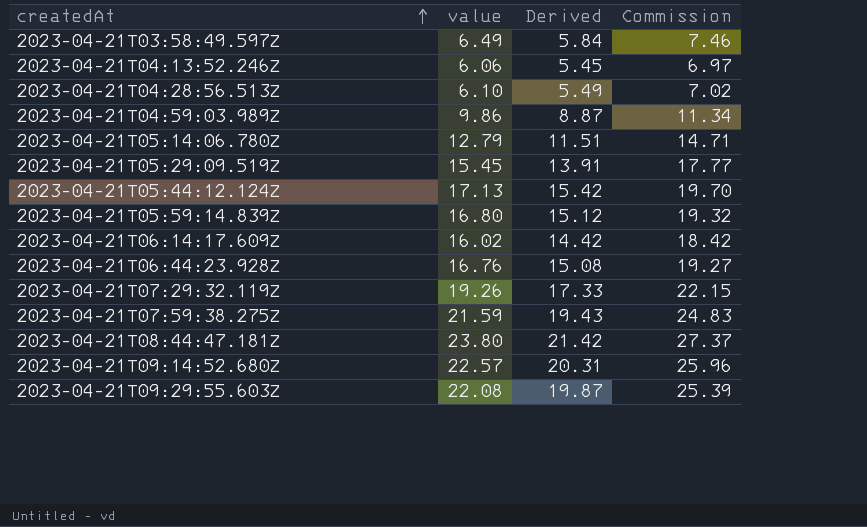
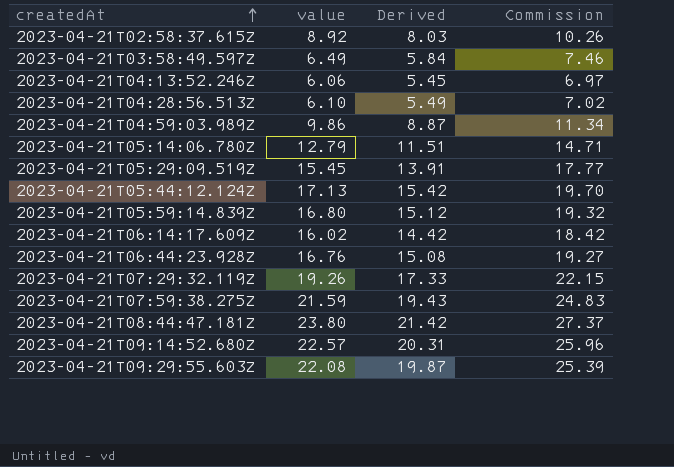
row 2023-04-21T02:58:37.615Z: none -> 8.92 | 8.03 | 10.26

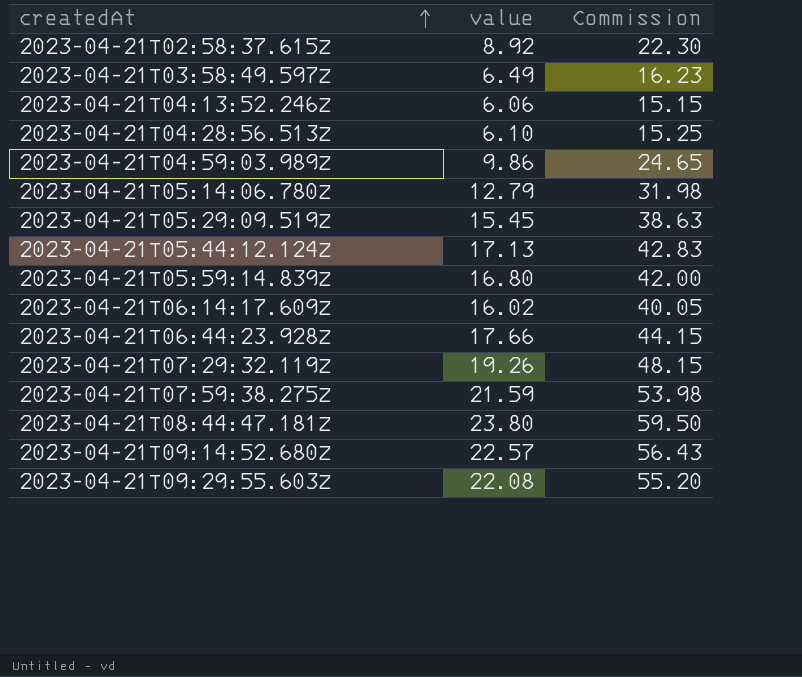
column Derived | formula: [value] * 0.9 -> none
column Commission | formula: [value] * 1.15 -> [value] * 2.5
2023-04-21T06:44:23.928Z | value: 16.76 -> 17.66

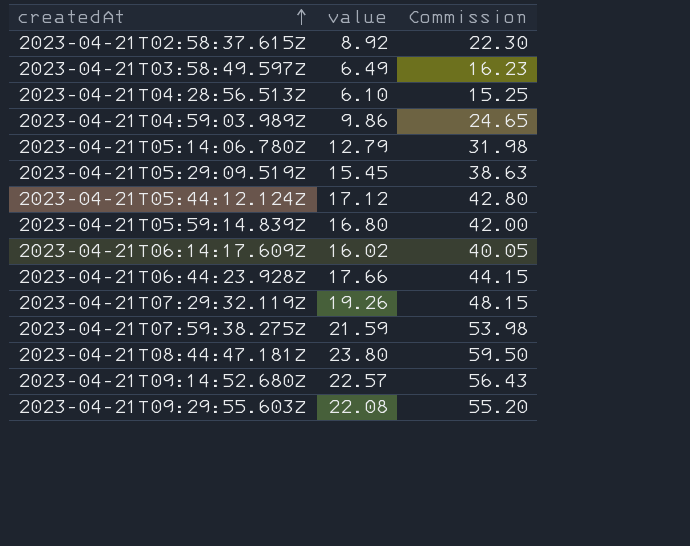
row 2023-04-21T04:13:52.246Z: 6.06 | 15.15 -> none
2023-04-21T05:44:12.124Z | value: 17.13 -> 17.12
2023-04-21T05:44:12.124Z | Commission: 42.83 -> 42.80

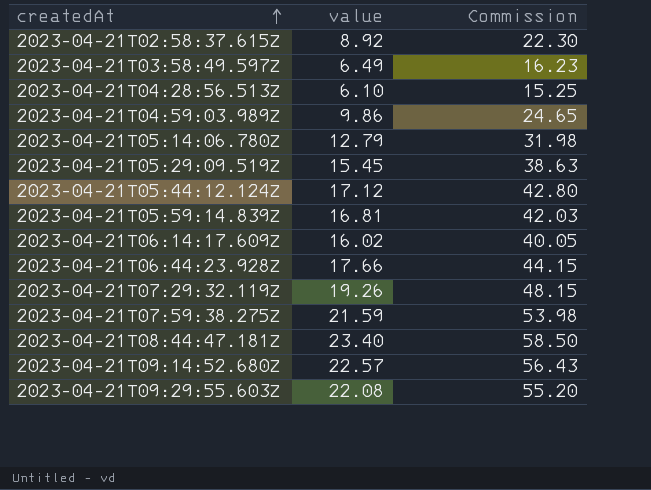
2023-04-21T05:59:14.839Z | value: 16.80 -> 16.81
2023-04-21T05:59:14.839Z | Commission: 42.00 -> 42.03
2023-04-21T08:44:47.181Z | value: 23.80 -> 23.40
2023-04-21T08:44:47.181Z | Commission: 59.50 -> 58.50

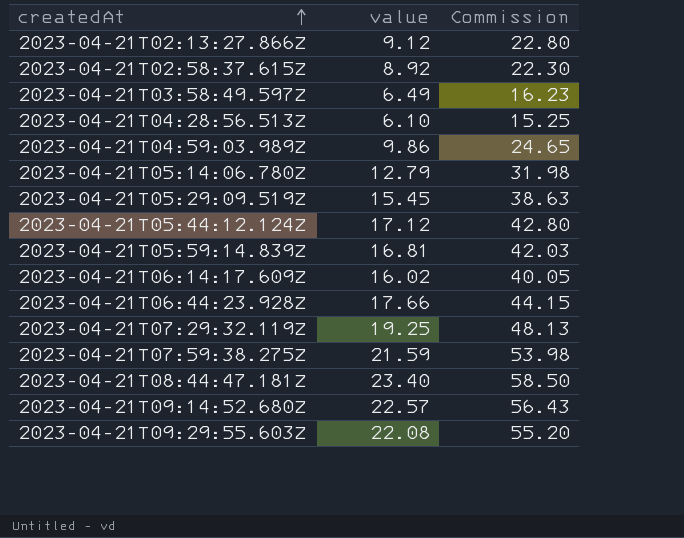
row 2023-04-21T02:13:27.866Z: none -> 9.12 | 22.80
2023-04-21T07:29:32.119Z | value: 19.26 -> 19.25
2023-04-21T07:29:32.119Z | Commission: 48.15 -> 48.13

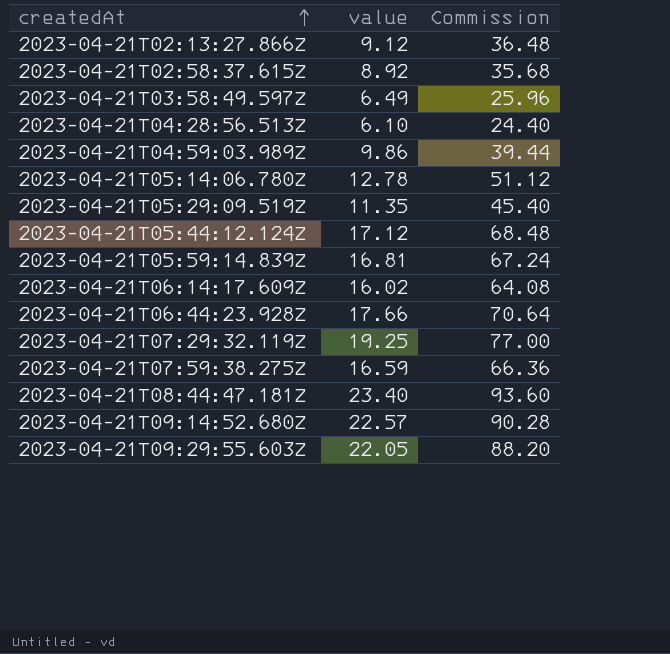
column Commission | formula: [value] * 2.5 -> [value] * 4
2023-04-21T05:14:06.780Z | value: 12.79 -> 12.78
2023-04-21T05:29:09.519Z | value: 15.45 -> 11.35
2023-04-21T07:59:38.275Z | value: 21.59 -> 16.59
2023-04-21T09:29:55.603Z | value: 22.08 -> 22.05

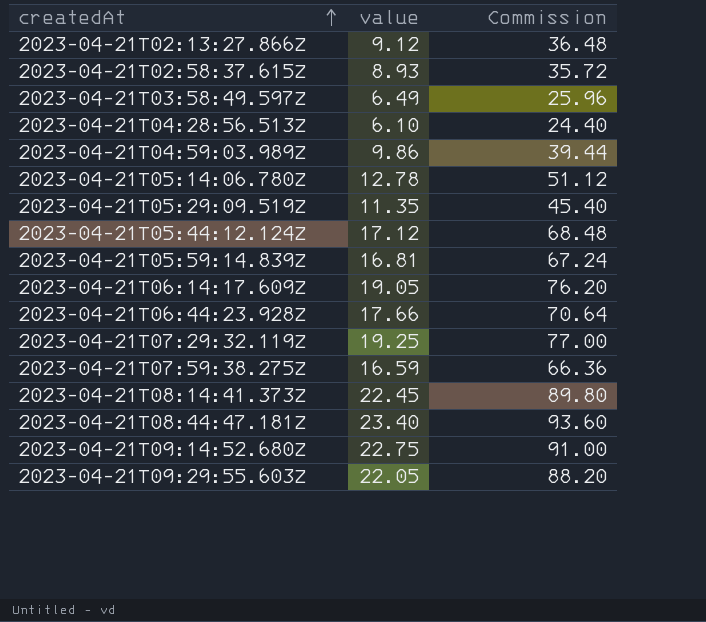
2023-04-21T02:58:37.615Z | value: 8.92 -> 8.93
2023-04-21T02:58:37.615Z | Commission: 35.68 -> 35.72
2023-04-21T06:14:17.609Z | value: 16.02 -> 19.05
2023-04-21T06:14:17.609Z | Commission: 64.08 -> 76.20
row 2023-04-21T08:14:41.373Z: none -> 22.45 | 89.80
2023-04-21T09:14:52.680Z | value: 22.57 -> 22.75
2023-04-21T09:14:52.680Z | Commission: 90.28 -> 91.00

